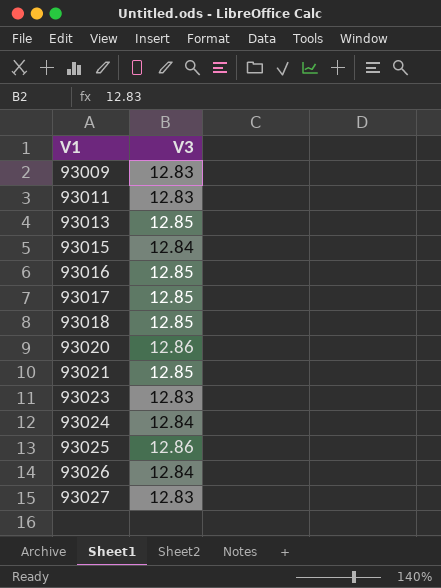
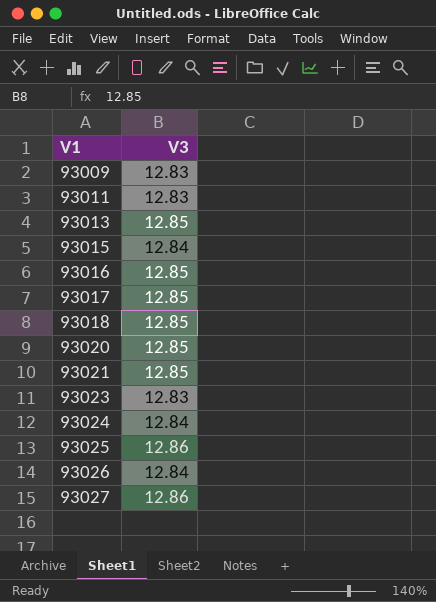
93020 | V3: 12.86 -> 12.85
93027 | V3: 12.83 -> 12.86

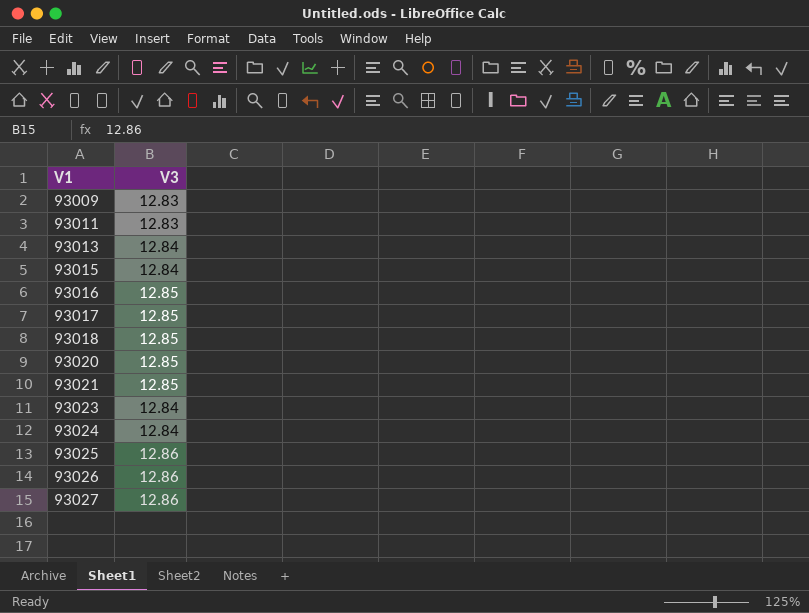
93013 | V3: 12.85 -> 12.84
93023 | V3: 12.83 -> 12.84
93026 | V3: 12.84 -> 12.86

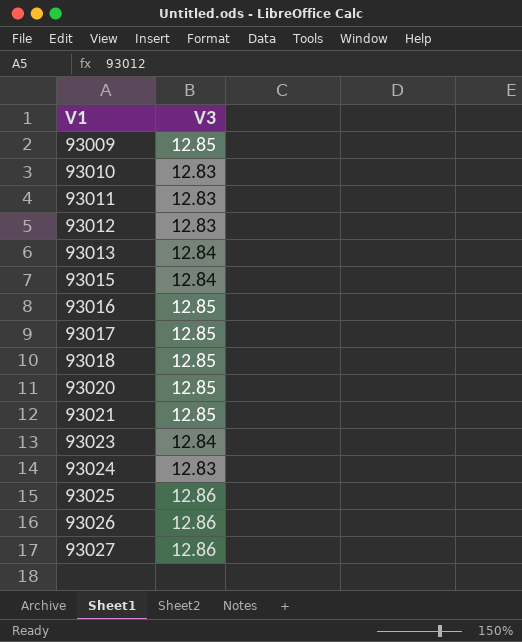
93009 | V3: 12.83 -> 12.85
row 93010: none -> 12.83
row 93012: none -> 12.83
93024 | V3: 12.84 -> 12.83

